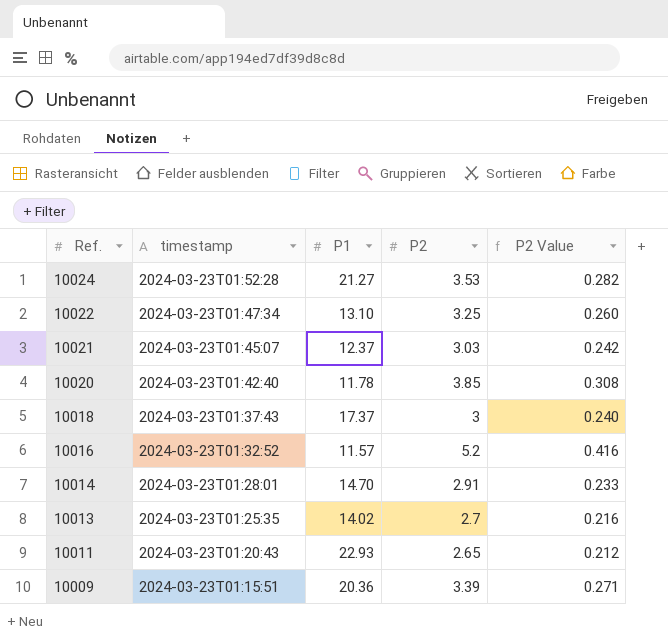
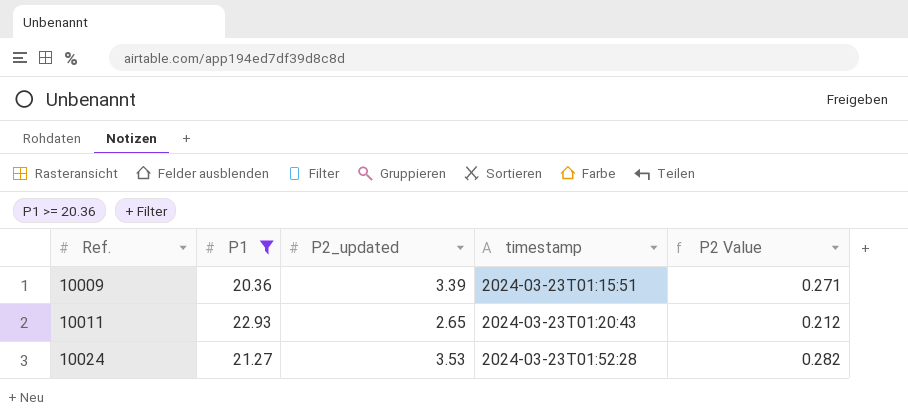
filter: none -> P1 >= 20.36
row order: Ref. descending -> Ref. ascending
column name: P2 -> P2_updated
column timestamp | position: 2 -> 4

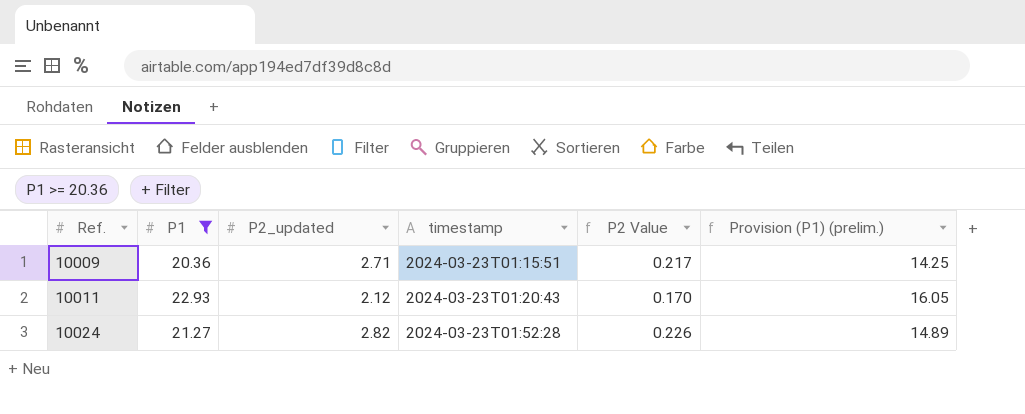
column Provision (P1) (prelim.) | formula: none -> [P1] * 0.7
10009 | P2_updated: 3.39 -> 2.71
10009 | P2 Value: 0.271 -> 0.217
10011 | P2_updated: 2.65 -> 2.12
10011 | P2 Value: 0.212 -> 0.170
10024 | P2_updated: 3.53 -> 2.82
10024 | P2 Value: 0.282 -> 0.226

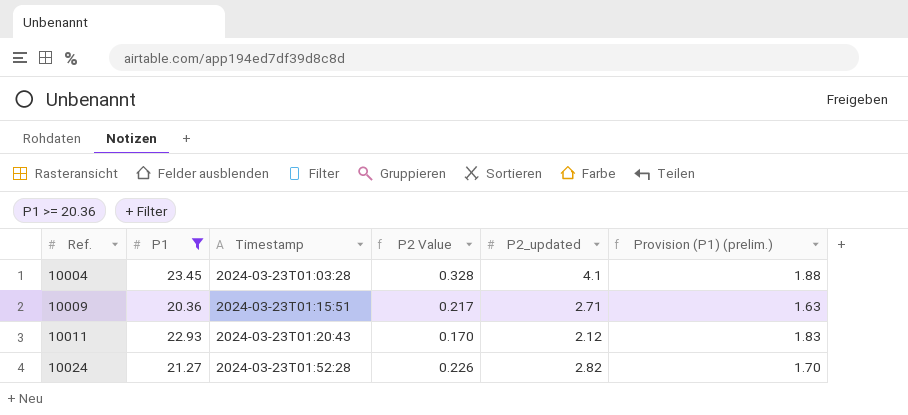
column name: timestamp -> Timestamp
column P2_updated | position: 3 -> 5
column Provision (P1) (prelim.) | formula: [P1] * 0.7 -> [P1] * 0.08
row 10004: none -> 23.45 | 2024-03-23T01:03:28 | 0.328 | 4.1 | 1.88

